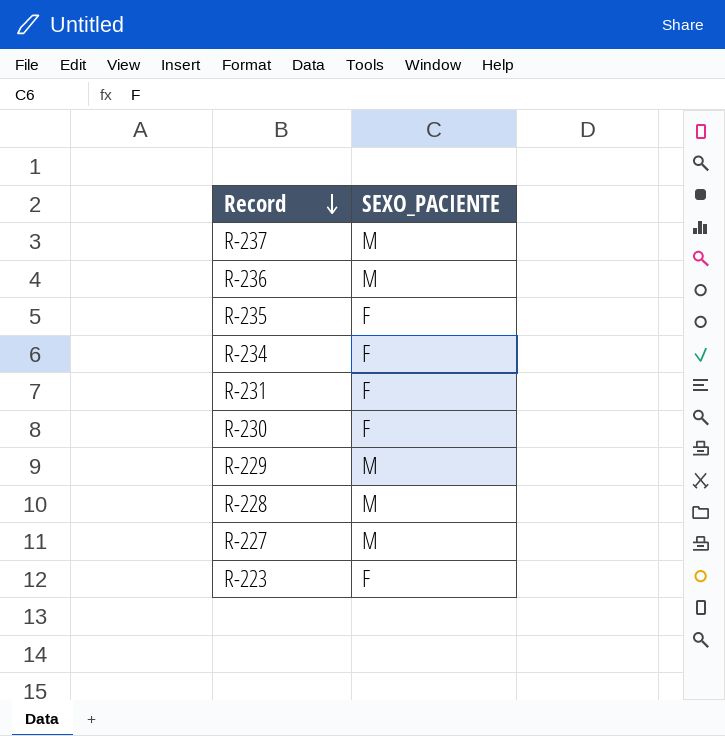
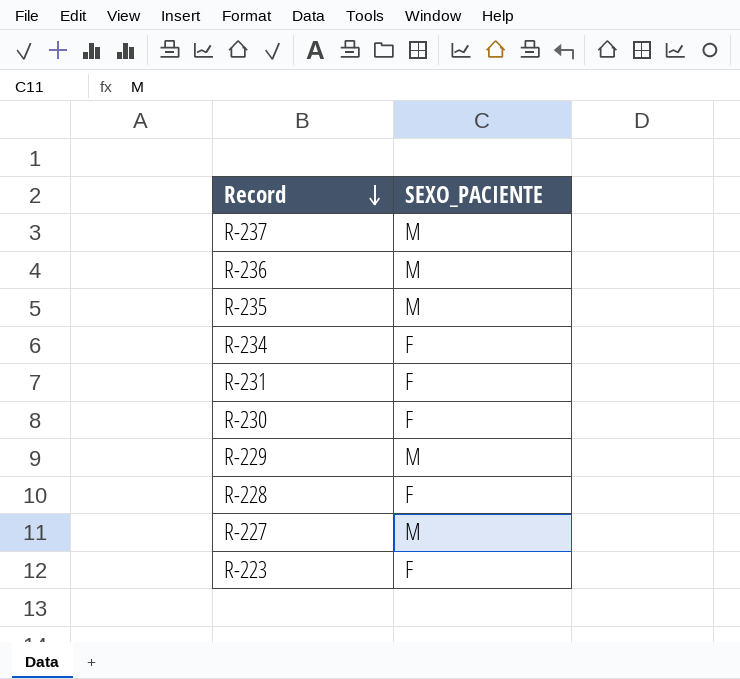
R-235 | SEXO_PACIENTE: F -> M
R-228 | SEXO_PACIENTE: M -> F

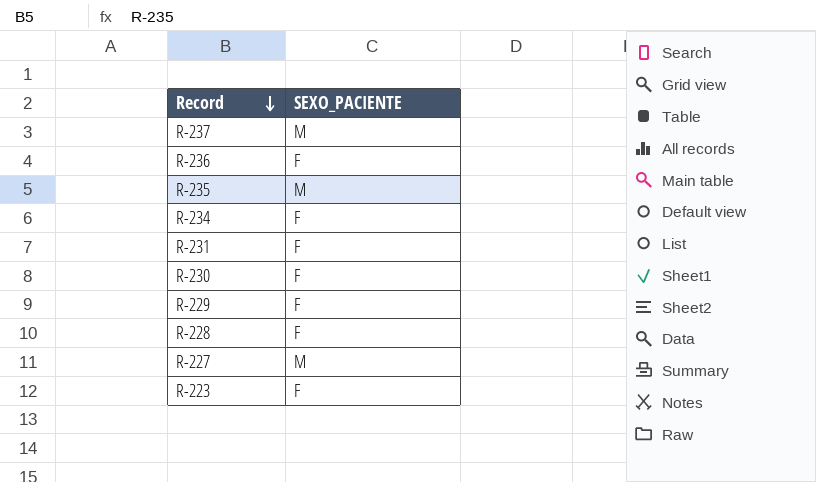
R-236 | SEXO_PACIENTE: M -> F
R-229 | SEXO_PACIENTE: M -> F

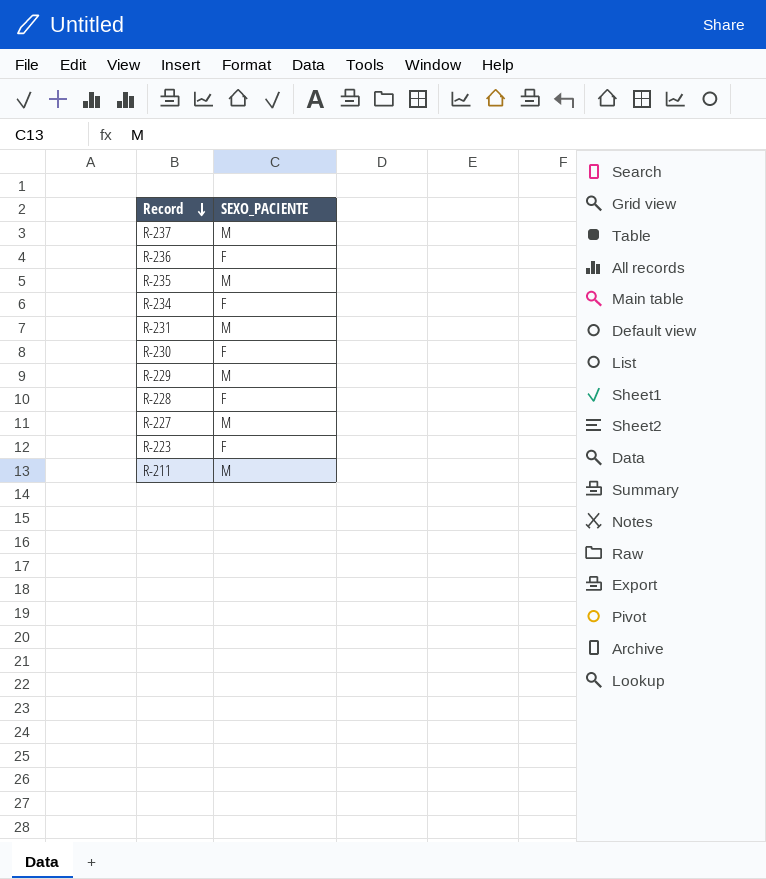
R-231 | SEXO_PACIENTE: F -> M
R-229 | SEXO_PACIENTE: F -> M
row R-211: none -> M

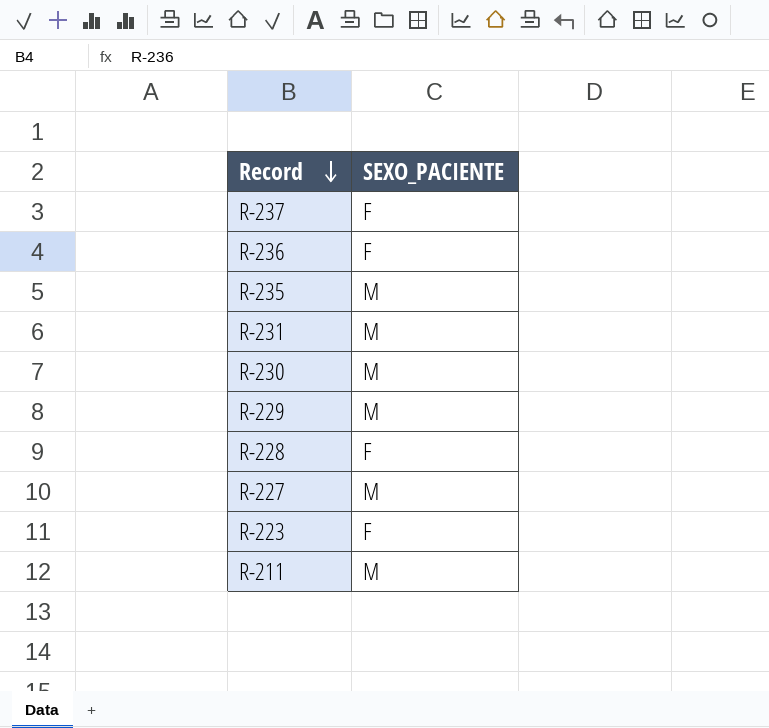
row R-234: F -> none
R-237 | SEXO_PACIENTE: M -> F
R-230 | SEXO_PACIENTE: F -> M

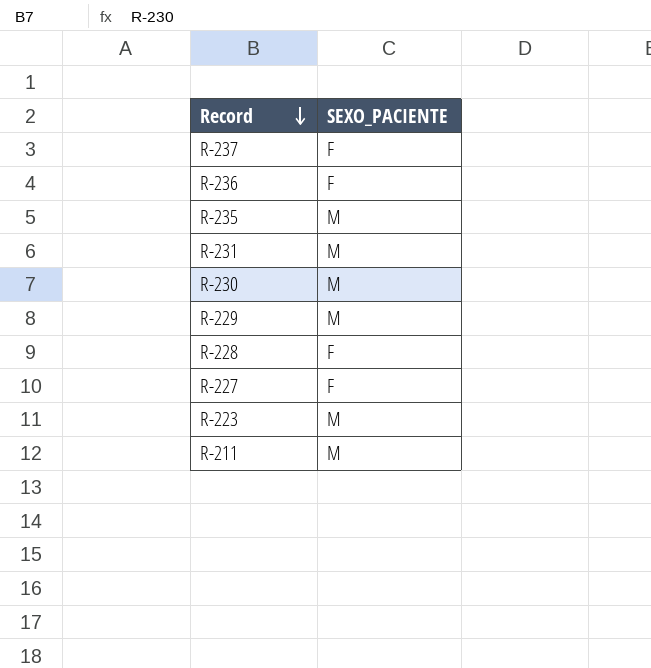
R-227 | SEXO_PACIENTE: M -> F
R-223 | SEXO_PACIENTE: F -> M

